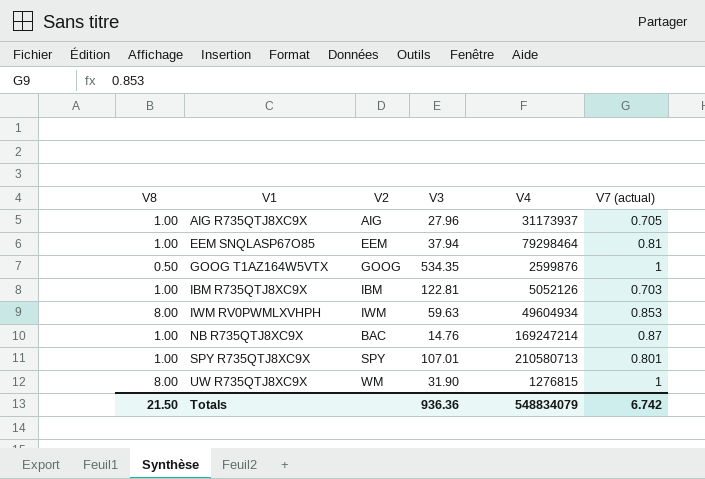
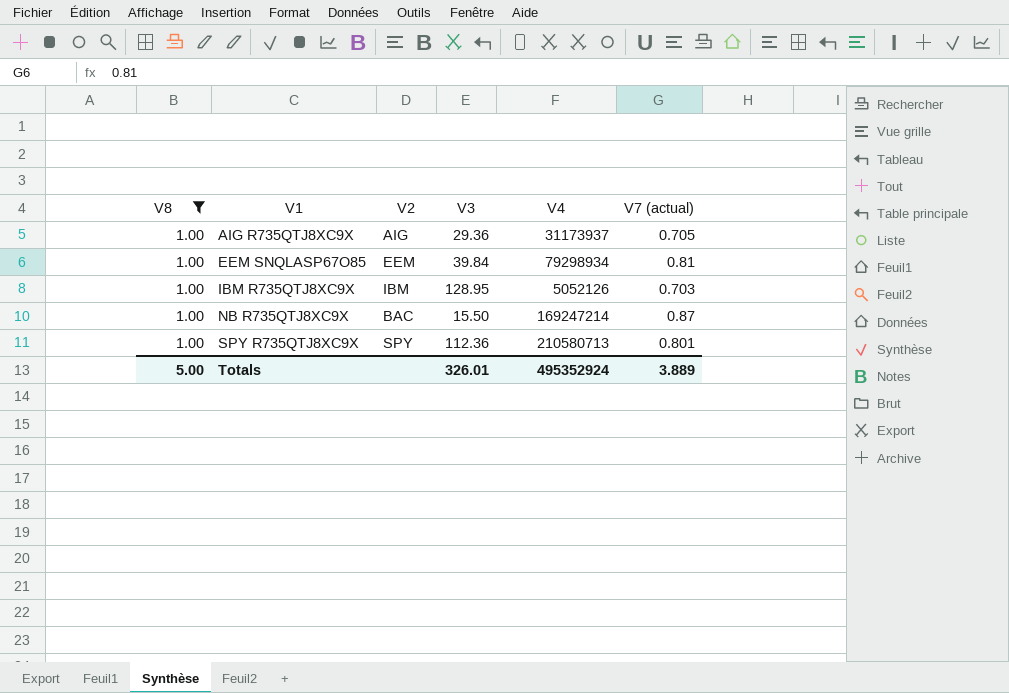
filter: none -> V8 = 1.00
AIG R735QTJ8XC9X | V3: 27.96 -> 29.36
EEM SNQLASP67O85 | V3: 37.94 -> 39.84
EEM SNQLASP67O85 | V4: 79298464 -> 79298934
IBM R735QTJ8XC9X | V3: 122.81 -> 128.95
NB R735QTJ8XC9X | V3: 14.76 -> 15.50
SPY R735QTJ8XC9X | V3: 107.01 -> 112.36
Totals | V8: 21.50 -> 5.00
Totals | V3: 936.36 -> 326.01
Totals | V4: 548834079 -> 495352924
Totals | V7 (actual): 6.742 -> 3.889

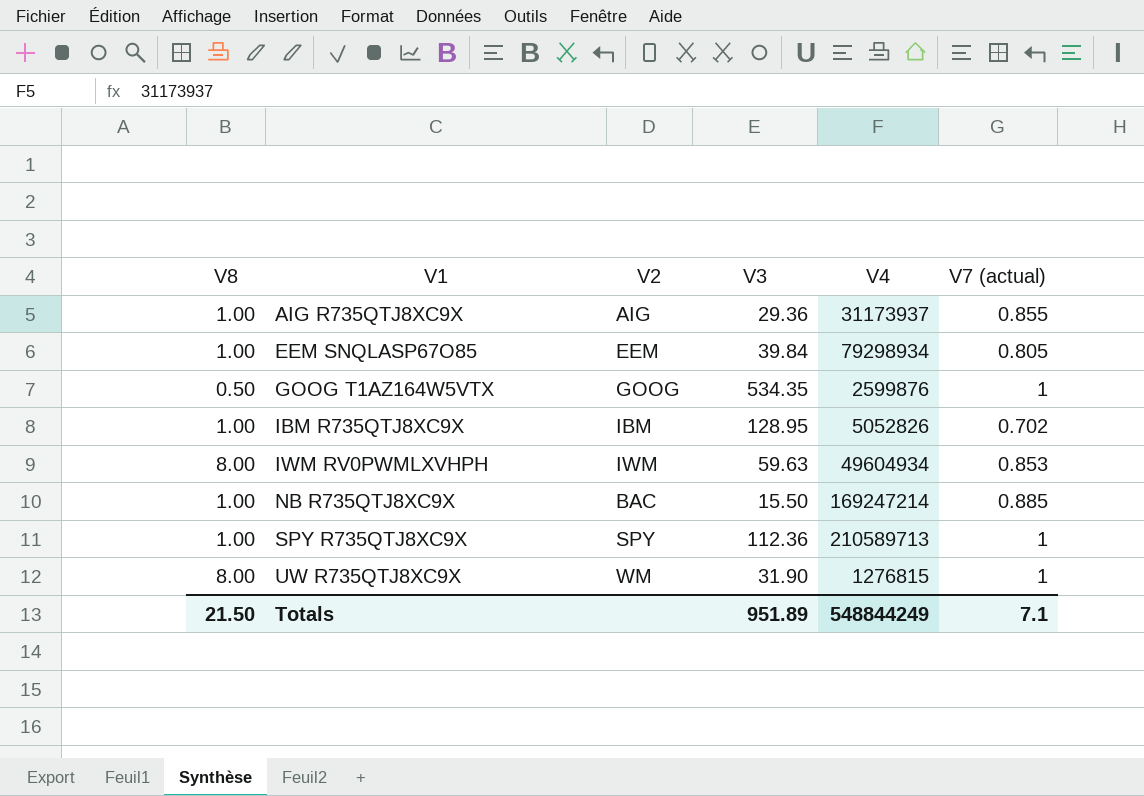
filter: V8 = 1.00 -> none
AIG R735QTJ8XC9X | V7 (actual): 0.705 -> 0.855
EEM SNQLASP67O85 | V7 (actual): 0.81 -> 0.805
IBM R735QTJ8XC9X | V4: 5052126 -> 5052826
IBM R735QTJ8XC9X | V7 (actual): 0.703 -> 0.702
NB R735QTJ8XC9X | V7 (actual): 0.87 -> 0.885
SPY R735QTJ8XC9X | V4: 210580713 -> 210589713
SPY R735QTJ8XC9X | V7 (actual): 0.801 -> 1
Totals | V8: 5.00 -> 21.50
Totals | V3: 326.01 -> 951.89
Totals | V4: 495352924 -> 548844249
Totals | V7 (actual): 3.889 -> 7.1

